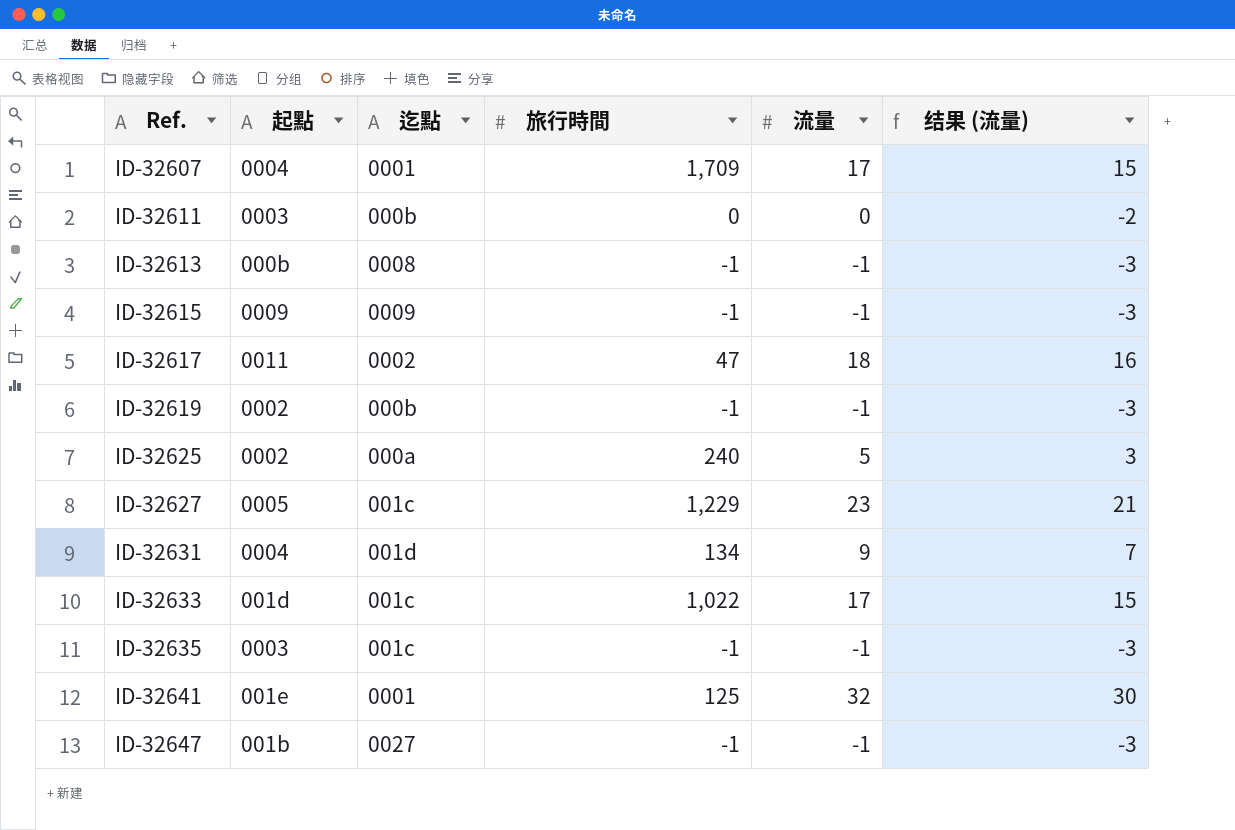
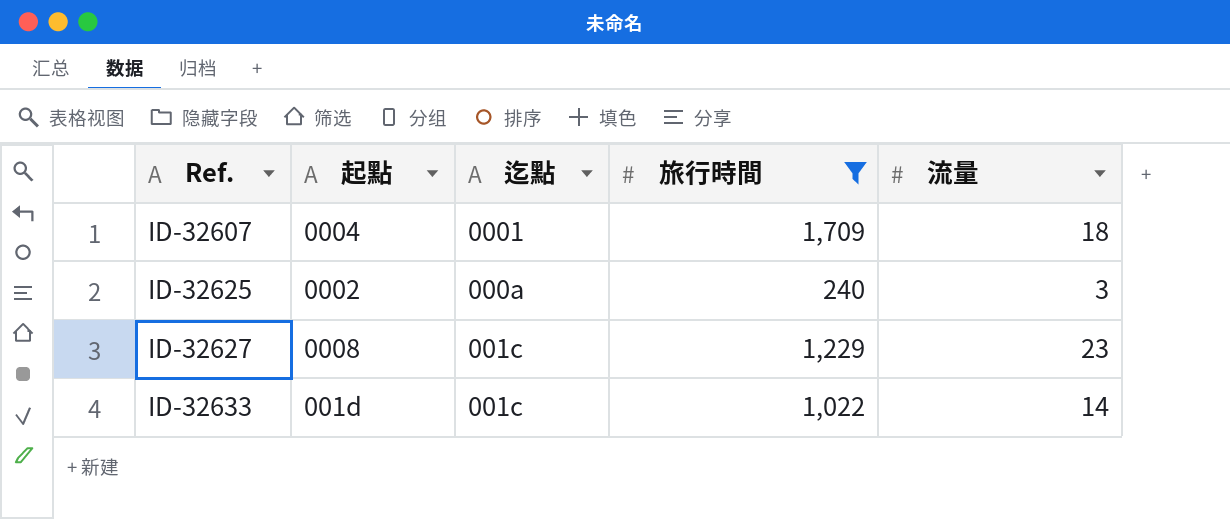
filter: none -> 旅行時間 >= 240
column 结果 (流量) | formula: [流量] - 2 -> none
ID-32607 | 流量: 17 -> 18
ID-32625 | 流量: 5 -> 3
ID-32627 | 起點: 0005 -> 0008
ID-32633 | 流量: 17 -> 14

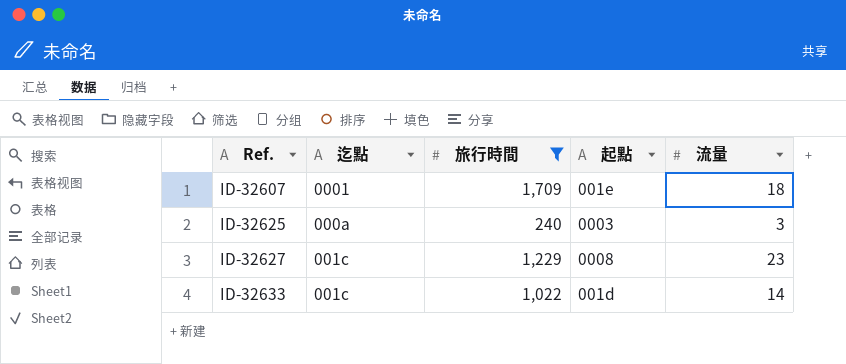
column 起點 | position: 2 -> 4
ID-32607 | 起點: 0004 -> 001e
ID-32625 | 起點: 0002 -> 0003

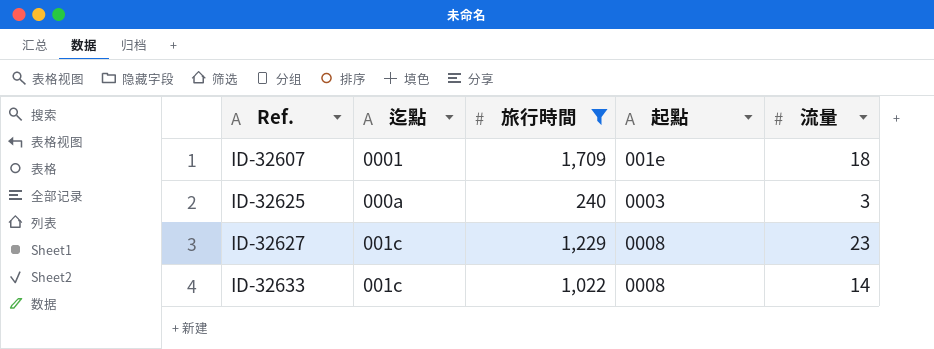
ID-32633 | 起點: 001d -> 0008

